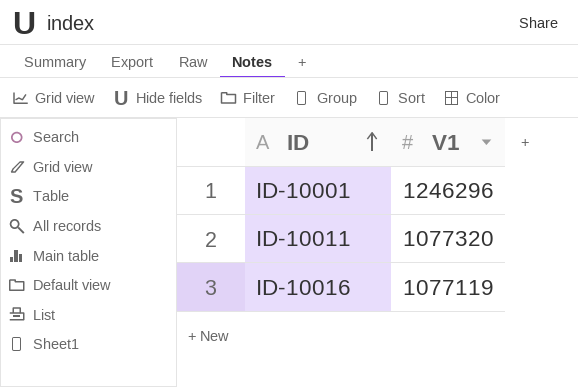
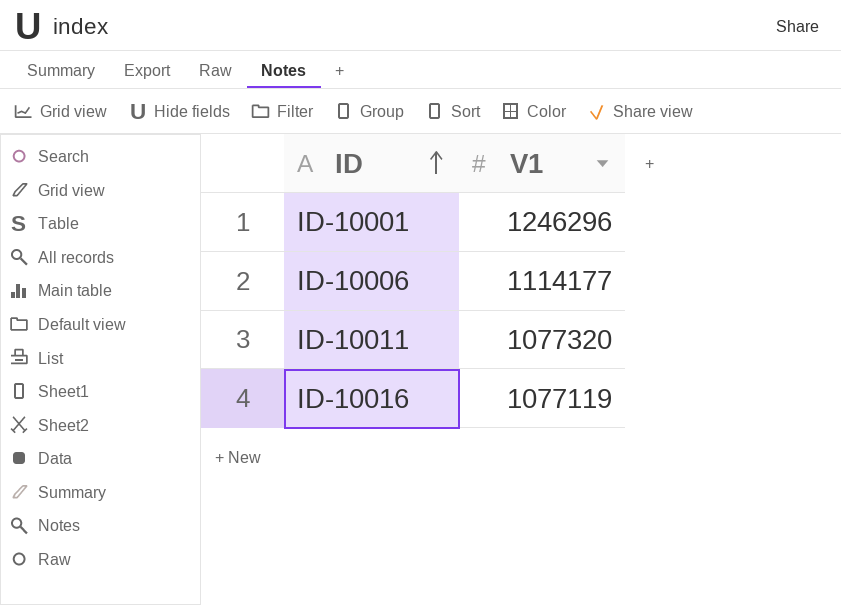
row ID-10006: none -> 1114177

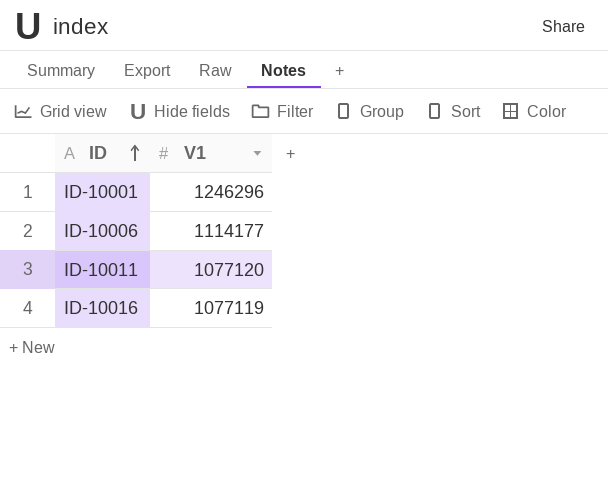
ID-10011 | V1: 1077320 -> 1077120

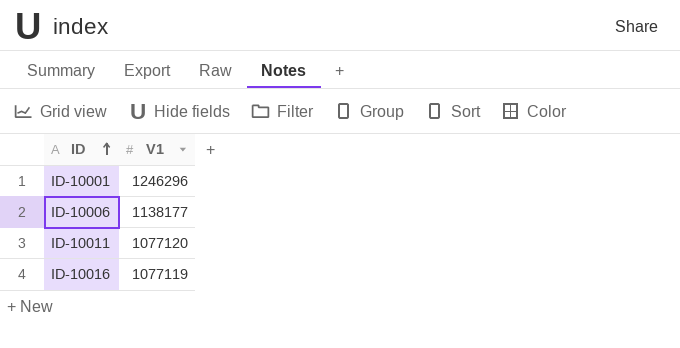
ID-10006 | V1: 1114177 -> 1138177

